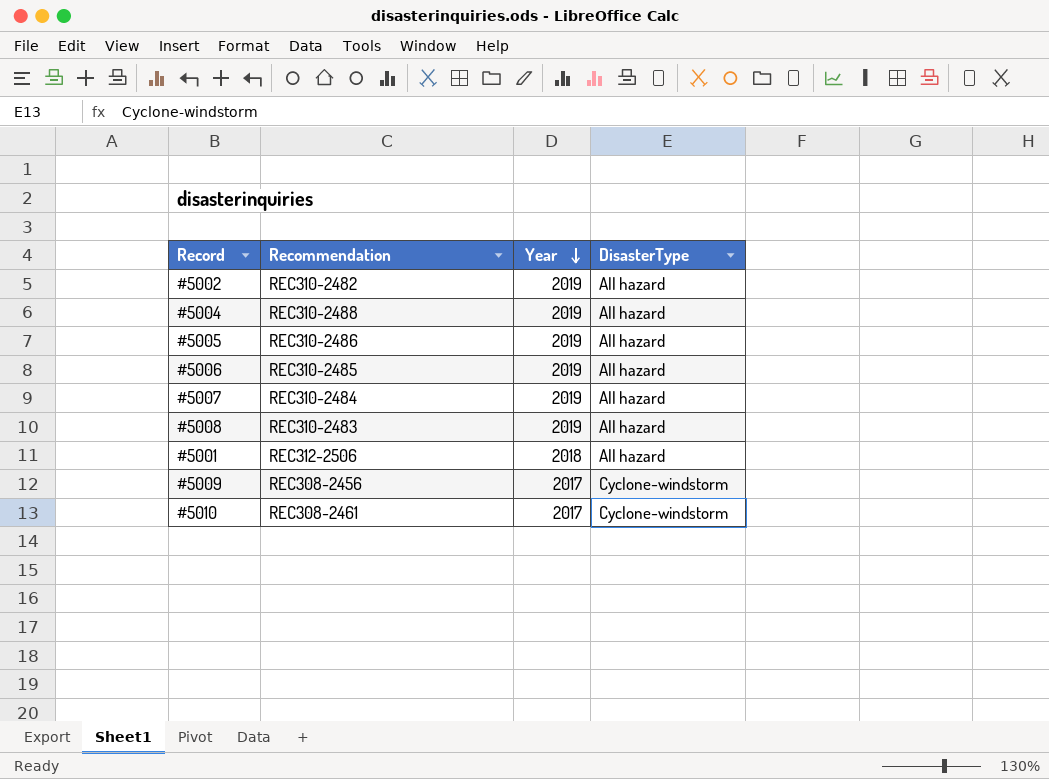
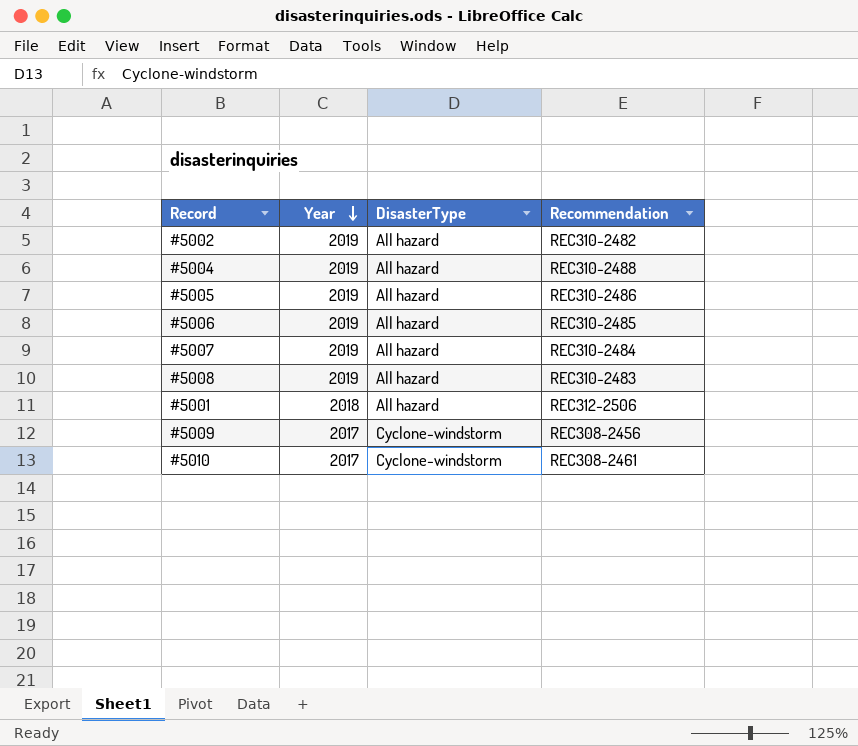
column Recommendation | position: 2 -> 4

